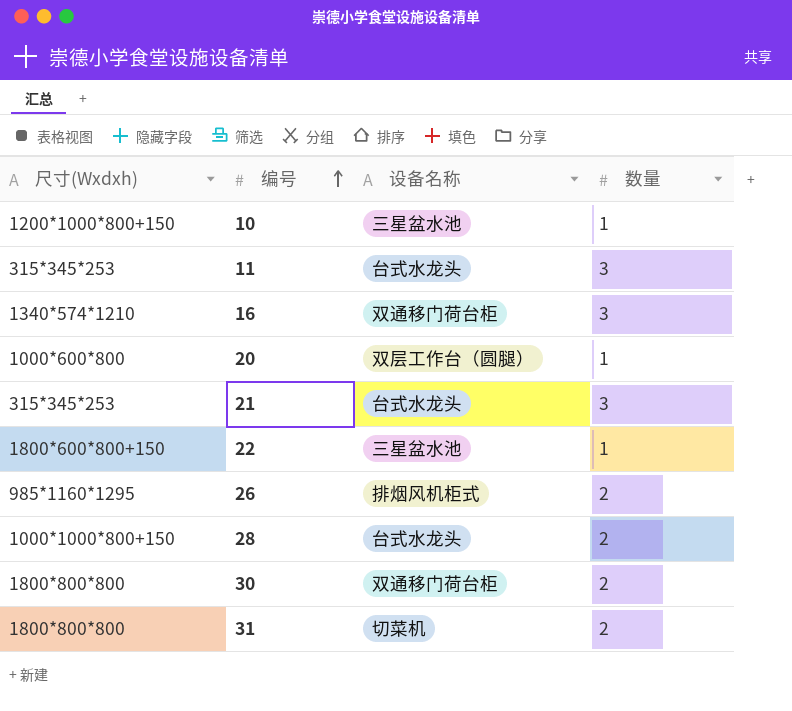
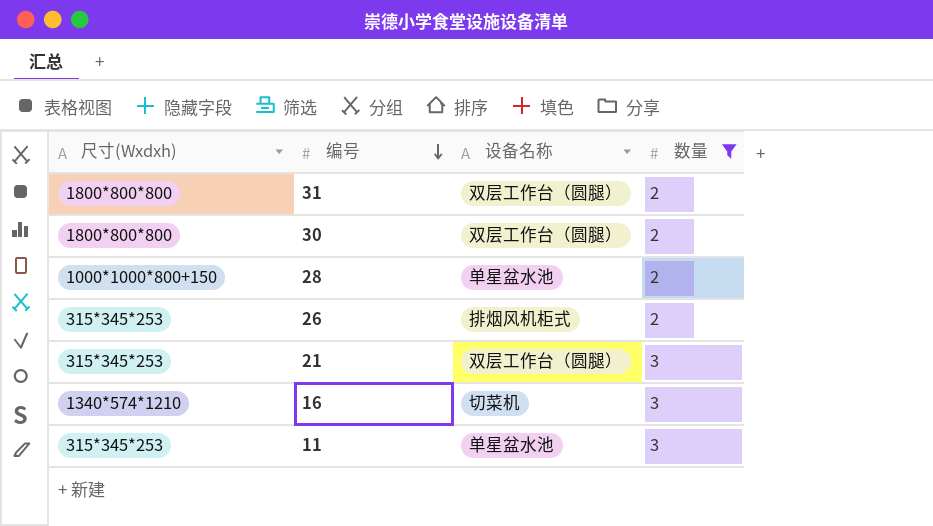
filter: none -> 数量 != 1
row order: 编号 ascending -> 编号 descending
31 | 设备名称: 切菜机 -> 双层工作台（圆腿）
30 | 设备名称: 双通移门荷台柜 -> 双层工作台（圆腿）
28 | 设备名称: 台式水龙头 -> 单星盆水池
26 | 尺寸(Wxdxh): 985*1160*1295 -> 315*345*253
21 | 设备名称: 台式水龙头 -> 双层工作台（圆腿）
16 | 设备名称: 双通移门荷台柜 -> 切菜机
11 | 设备名称: 台式水龙头 -> 单星盆水池

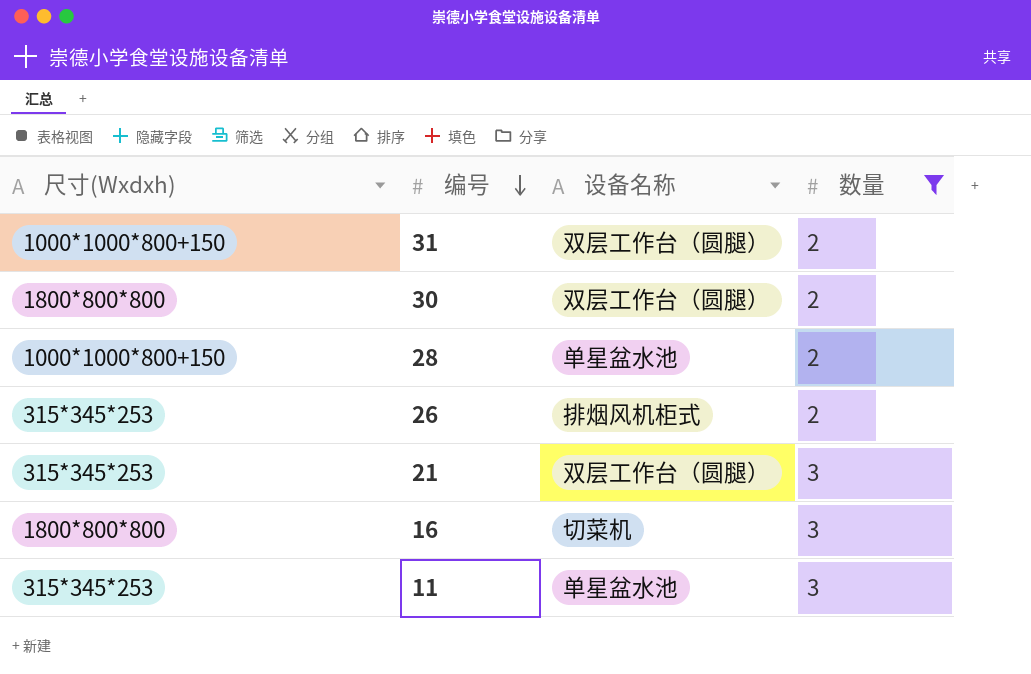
31 | 尺寸(Wxdxh): 1800*800*800 -> 1000*1000*800+150
16 | 尺寸(Wxdxh): 1340*574*1210 -> 1800*800*800

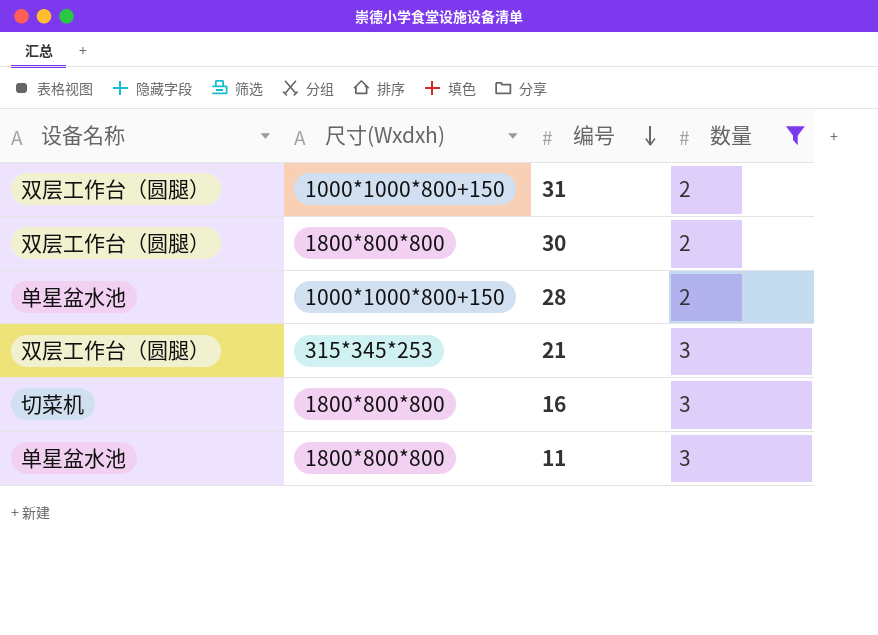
column 设备名称 | position: 3 -> 1
row 26: 315*345*253 | 排烟风机柜式 | 2 -> none
11 | 尺寸(Wxdxh): 315*345*253 -> 1800*800*800

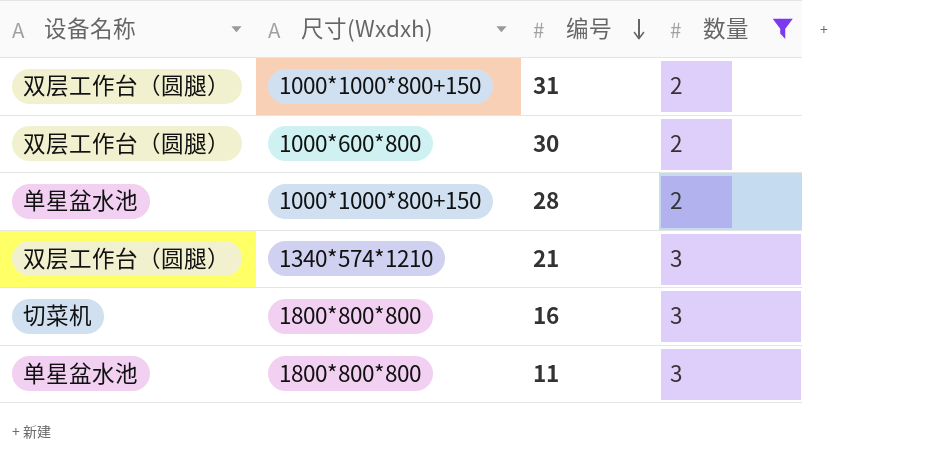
30 | 尺寸(Wxdxh): 1800*800*800 -> 1000*600*800
21 | 尺寸(Wxdxh): 315*345*253 -> 1340*574*1210

